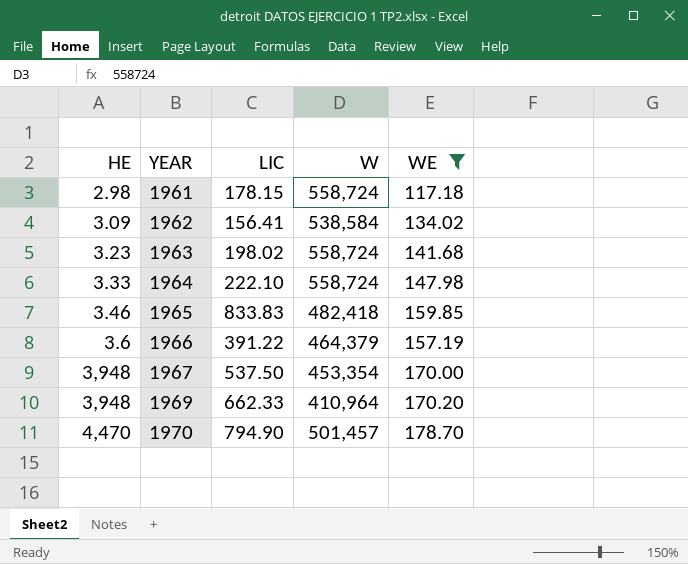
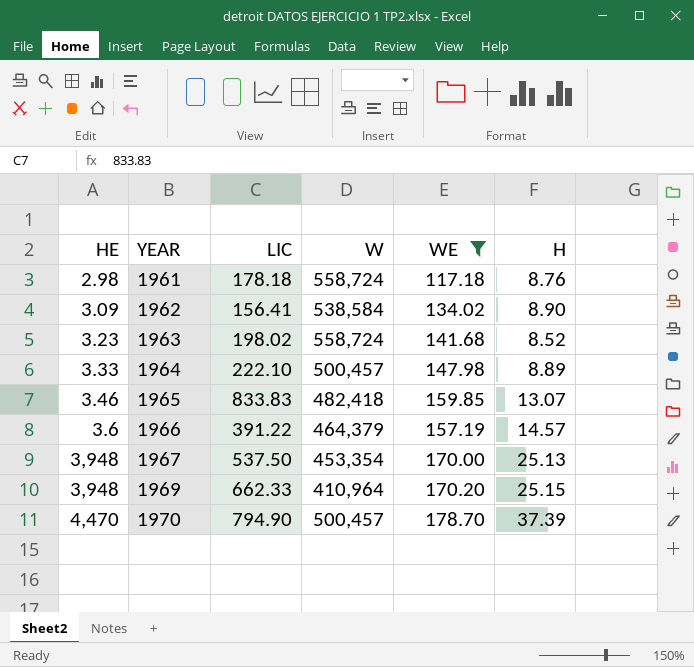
column H | position: none -> 6
1961 | LIC: 178.15 -> 178.18
1964 | W: 558,724 -> 500,457
1970 | W: 501,457 -> 500,457

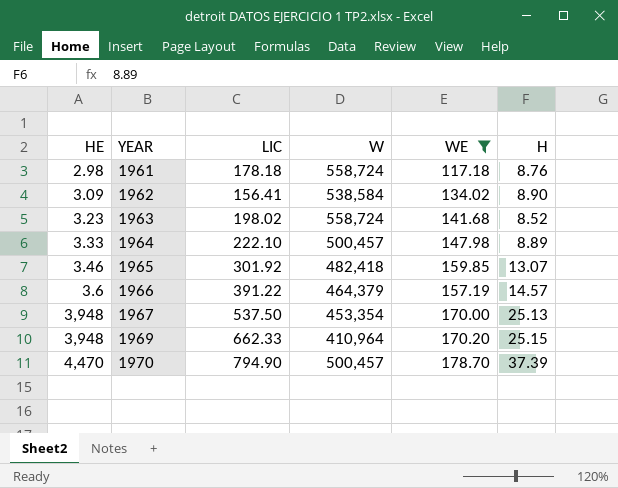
1965 | LIC: 833.83 -> 301.92

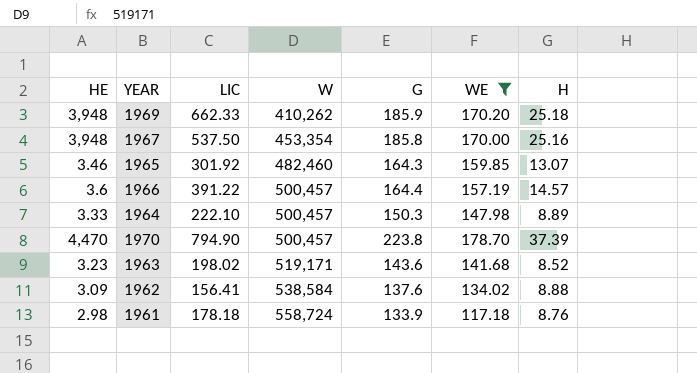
row order: HE ascending -> W ascending
column G | position: none -> 5
1969 | W: 410,964 -> 410,262
1969 | H: 25.15 -> 25.18
1967 | H: 25.13 -> 25.16
1965 | W: 482,418 -> 482,460
1966 | W: 464,379 -> 500,457
1963 | W: 558,724 -> 519,171
1962 | H: 8.90 -> 8.88

